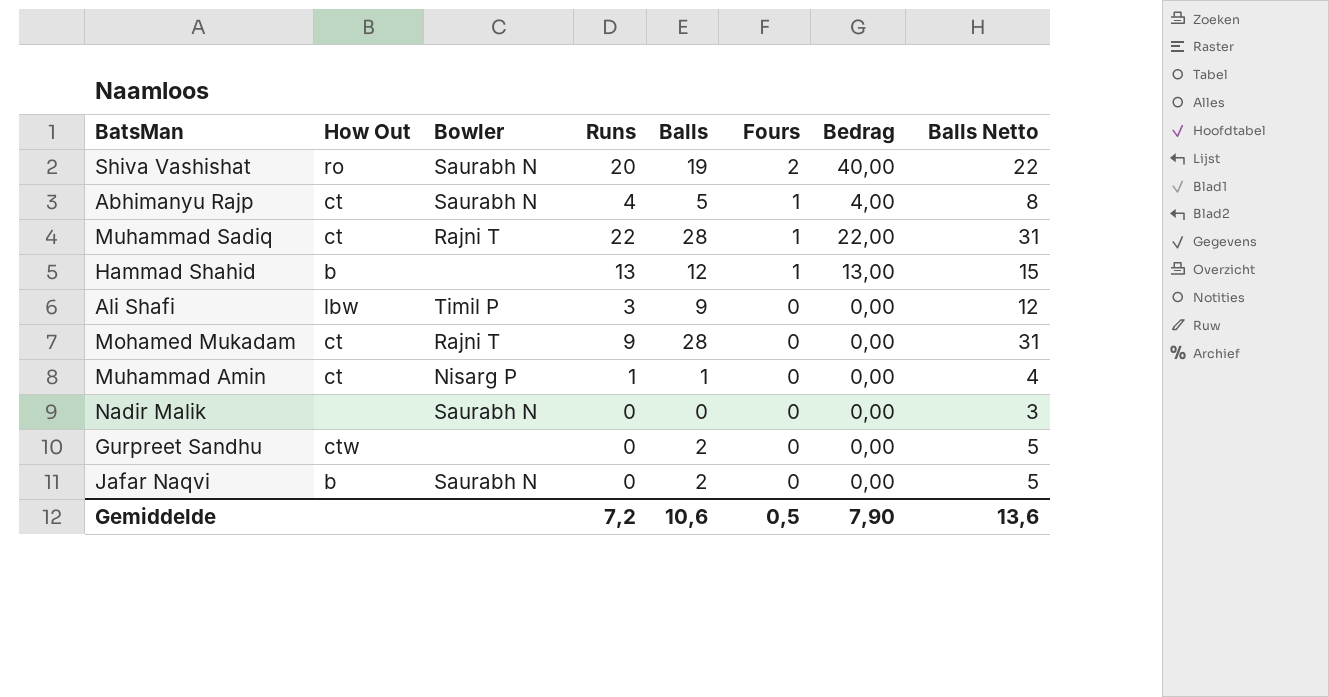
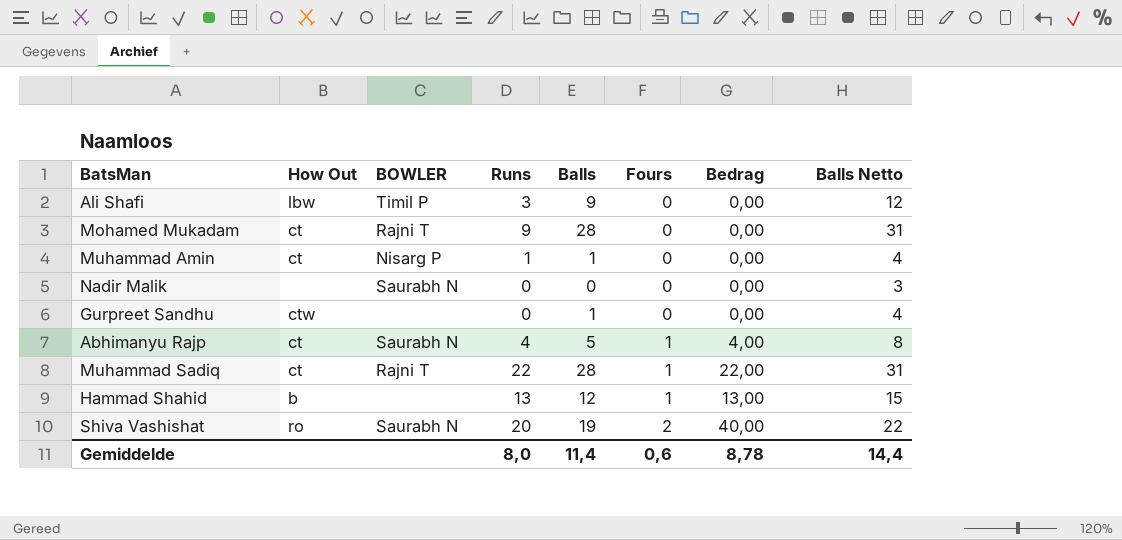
row order: Fours descending -> Fours ascending
column name: Bowler -> BOWLER
row Jafar Naqvi: b | Saurabh N | 0 | 2 | 0 | 0,00 | 5 -> none
Gurpreet Sandhu | Balls: 2 -> 1
Gurpreet Sandhu | Balls Netto: 5 -> 4
Gemiddelde | Runs: 7,2 -> 8,0
Gemiddelde | Balls: 10,6 -> 11,4
Gemiddelde | Fours: 0,5 -> 0,6
Gemiddelde | Bedrag: 7,90 -> 8,78
Gemiddelde | Balls Netto: 13,6 -> 14,4

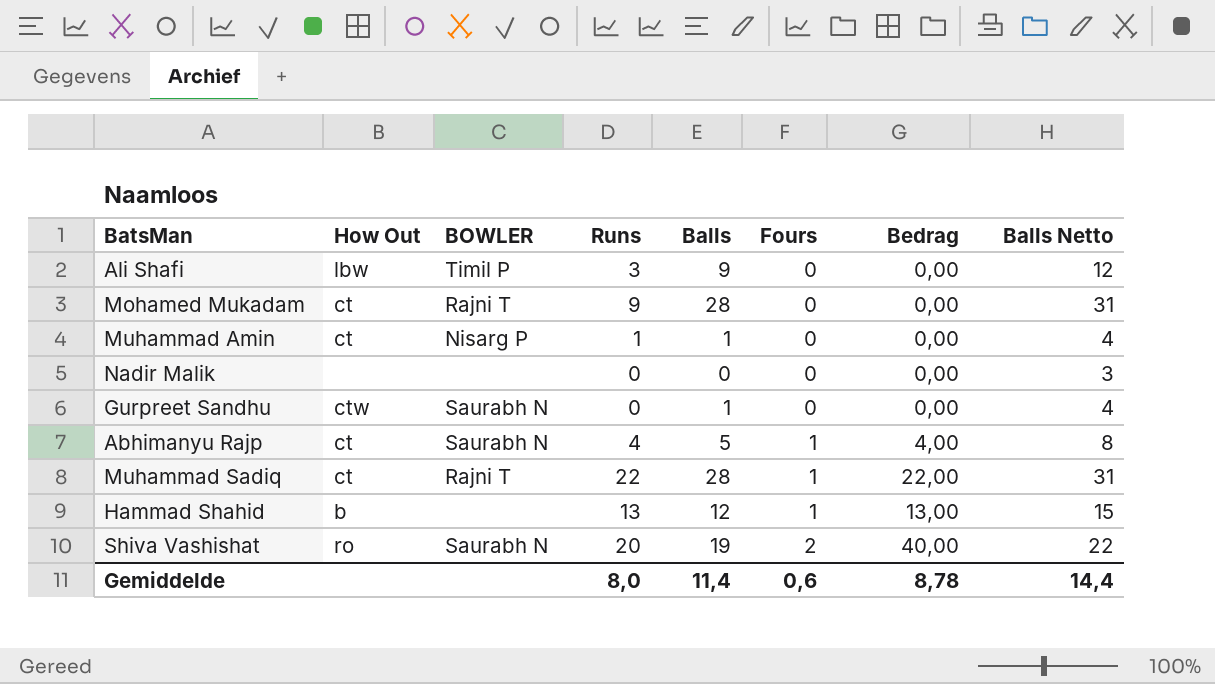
Nadir Malik | BOWLER: Saurabh N -> none
Gurpreet Sandhu | BOWLER: none -> Saurabh N

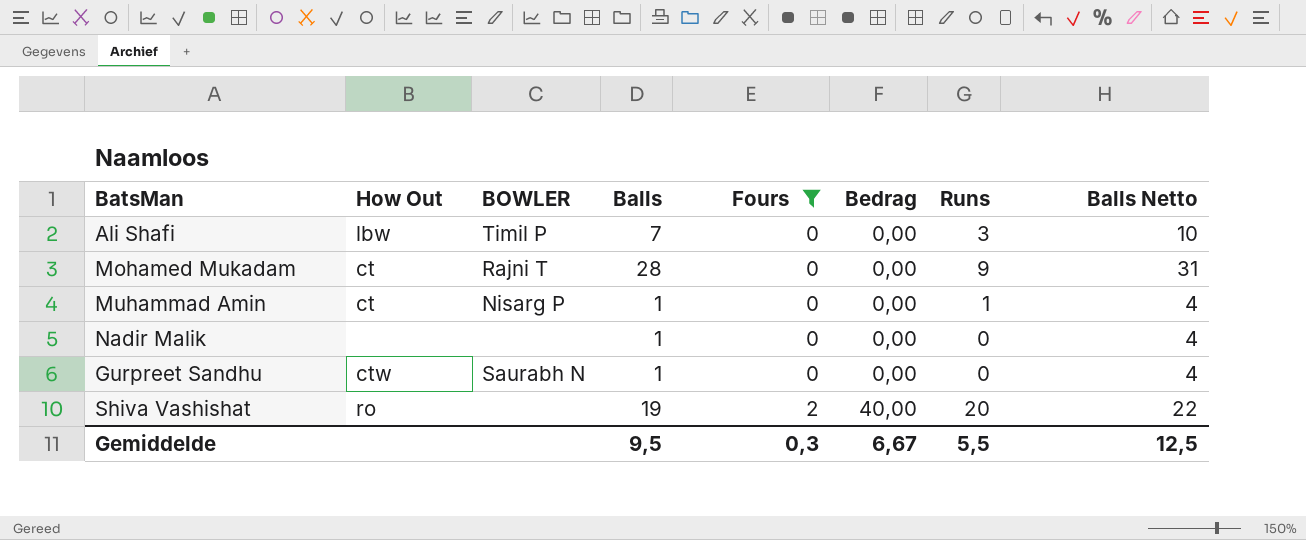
filter: none -> Fours != 1
column Runs | position: 4 -> 7
Ali Shafi | Balls: 9 -> 7
Ali Shafi | Balls Netto: 12 -> 10
Nadir Malik | Balls: 0 -> 1
Nadir Malik | Balls Netto: 3 -> 4
Shiva Vashishat | BOWLER: Saurabh N -> none
Gemiddelde | Balls: 11,4 -> 9,5
Gemiddelde | Fours: 0,6 -> 0,3
Gemiddelde | Bedrag: 8,78 -> 6,67
Gemiddelde | Runs: 8,0 -> 5,5
Gemiddelde | Balls Netto: 14,4 -> 12,5

